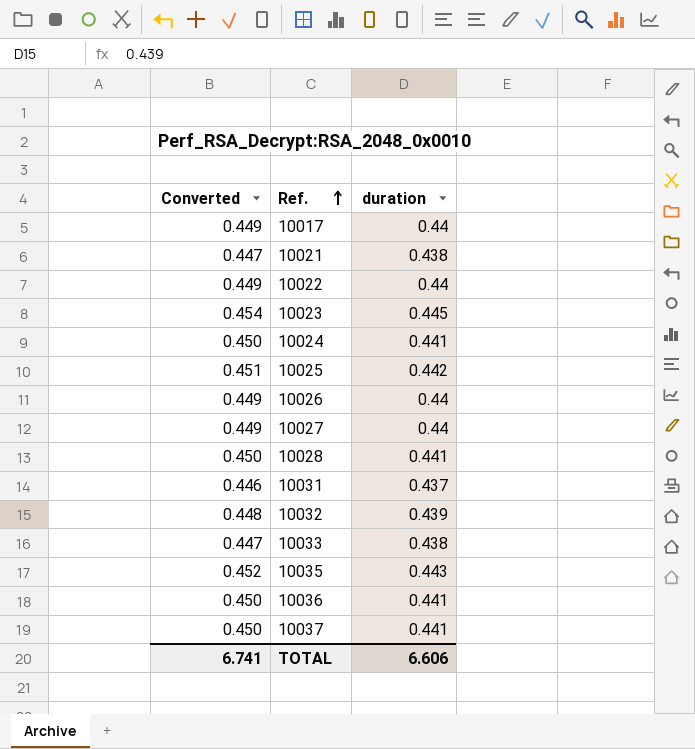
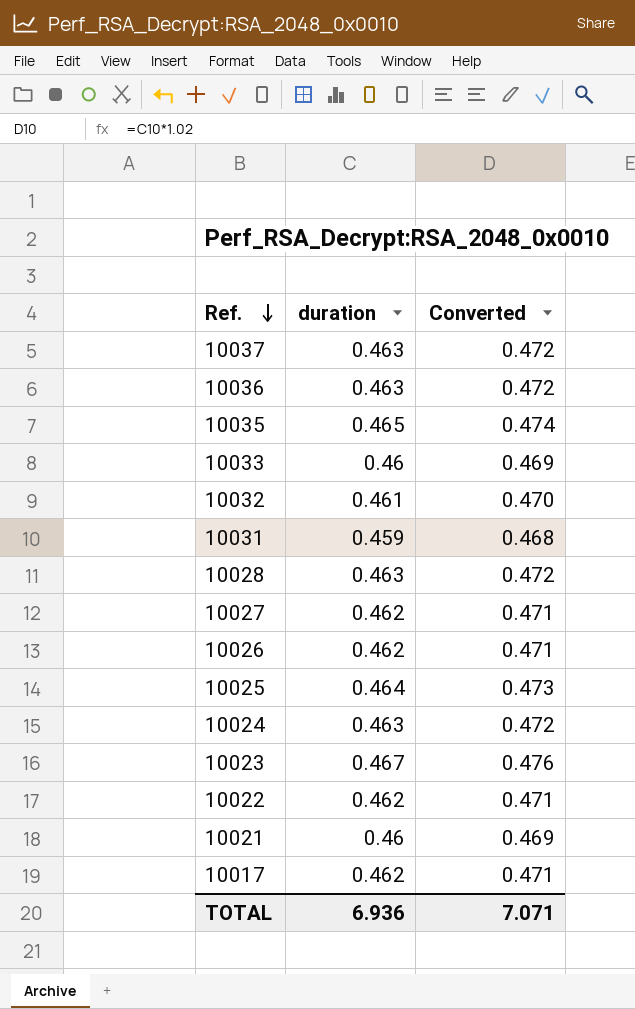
row order: Ref. ascending -> Ref. descending
column Converted | position: 1 -> 3
10037 | duration: 0.441 -> 0.463
10037 | Converted: 0.450 -> 0.472
10036 | duration: 0.441 -> 0.463
10036 | Converted: 0.450 -> 0.472
10035 | duration: 0.443 -> 0.465
10035 | Converted: 0.452 -> 0.474
10033 | duration: 0.438 -> 0.46
10033 | Converted: 0.447 -> 0.469
10032 | duration: 0.439 -> 0.461
10032 | Converted: 0.448 -> 0.470
10031 | duration: 0.437 -> 0.459
10031 | Converted: 0.446 -> 0.468
10028 | duration: 0.441 -> 0.463
10028 | Converted: 0.450 -> 0.472
10027 | duration: 0.44 -> 0.462
10027 | Converted: 0.449 -> 0.471
10026 | duration: 0.44 -> 0.462
10026 | Converted: 0.449 -> 0.471
10025 | duration: 0.442 -> 0.464
10025 | Converted: 0.451 -> 0.473
10024 | duration: 0.441 -> 0.463
10024 | Converted: 0.450 -> 0.472
10023 | duration: 0.445 -> 0.467
10023 | Converted: 0.454 -> 0.476
10022 | duration: 0.44 -> 0.462
10022 | Converted: 0.449 -> 0.471
10021 | duration: 0.438 -> 0.46
10021 | Converted: 0.447 -> 0.469
10017 | duration: 0.44 -> 0.462
10017 | Converted: 0.449 -> 0.471
TOTAL | duration: 6.606 -> 6.936
TOTAL | Converted: 6.741 -> 7.071

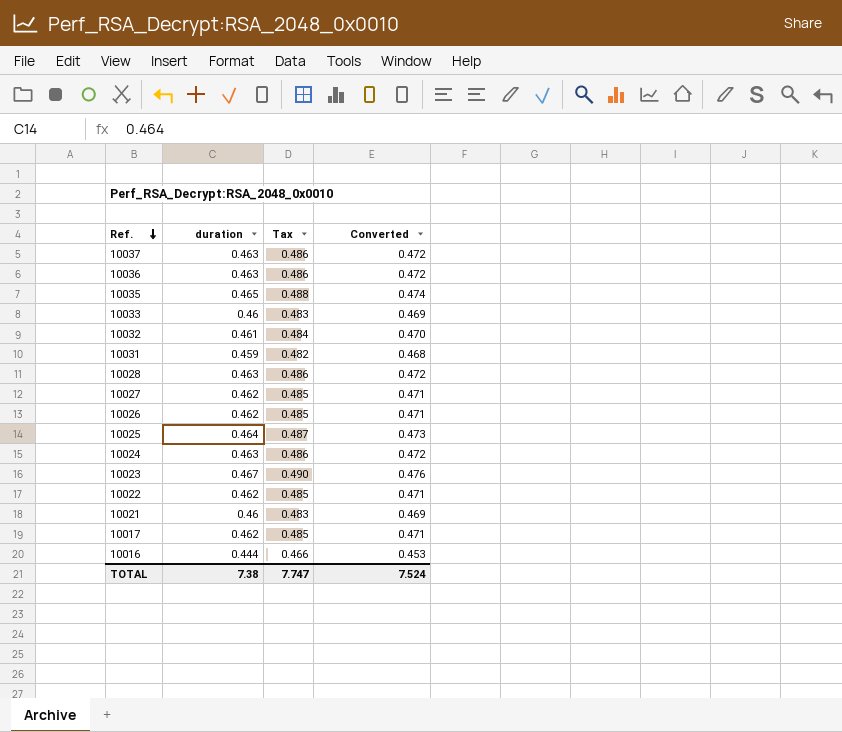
column Tax | formula: none -> [duration] * 1.05
row 10016: none -> 0.444 | 0.466 | 0.453
TOTAL | duration: 6.936 -> 7.38
TOTAL | Converted: 7.071 -> 7.524

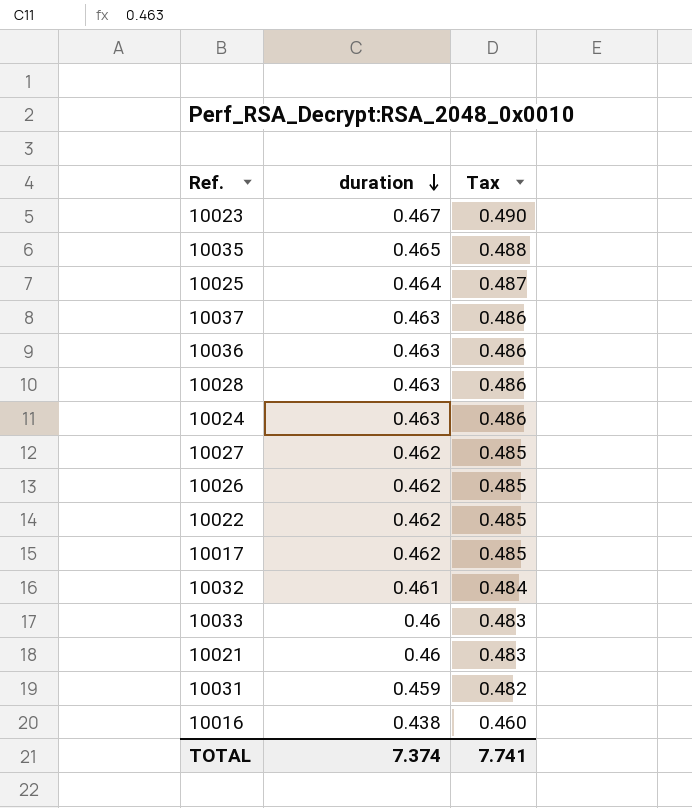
row order: Ref. descending -> duration descending
column Converted | formula: [duration] * 1.02 -> none
10016 | duration: 0.444 -> 0.438
10016 | Tax: 0.466 -> 0.460
TOTAL | duration: 7.38 -> 7.374
TOTAL | Tax: 7.747 -> 7.741

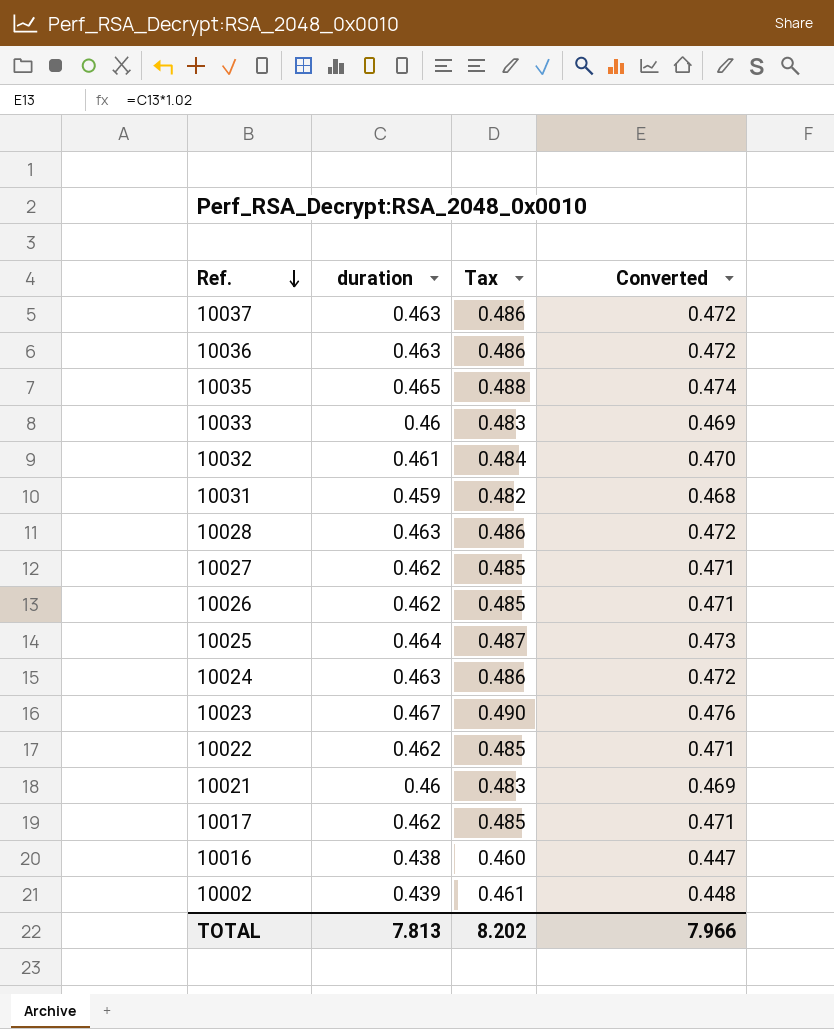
row order: duration descending -> Ref. descending
column Converted | formula: none -> [duration] * 1.02
row 10002: none -> 0.439 | 0.461 | 0.448
TOTAL | duration: 7.374 -> 7.813
TOTAL | Tax: 7.741 -> 8.202

